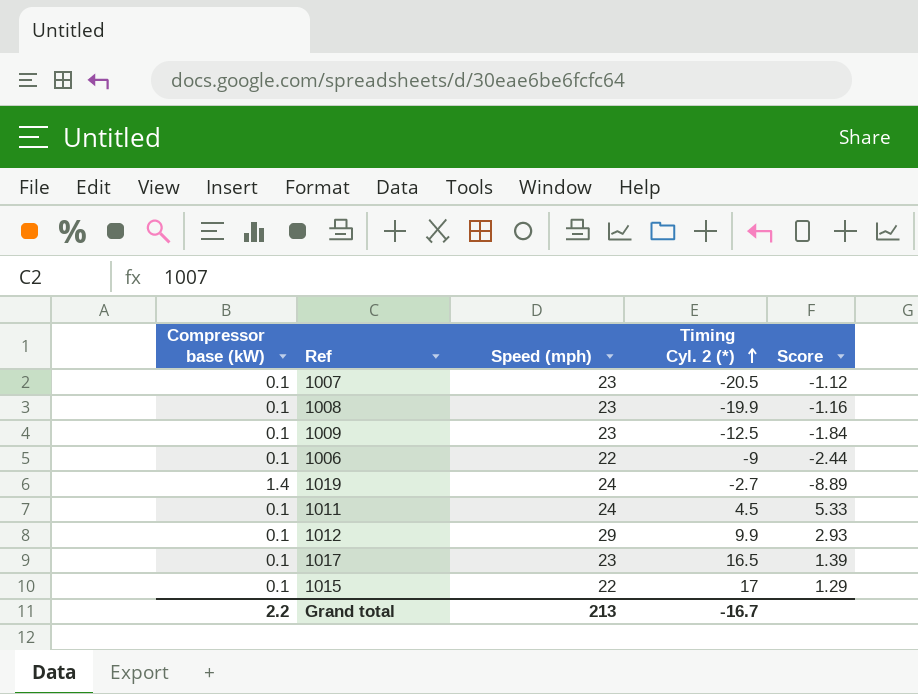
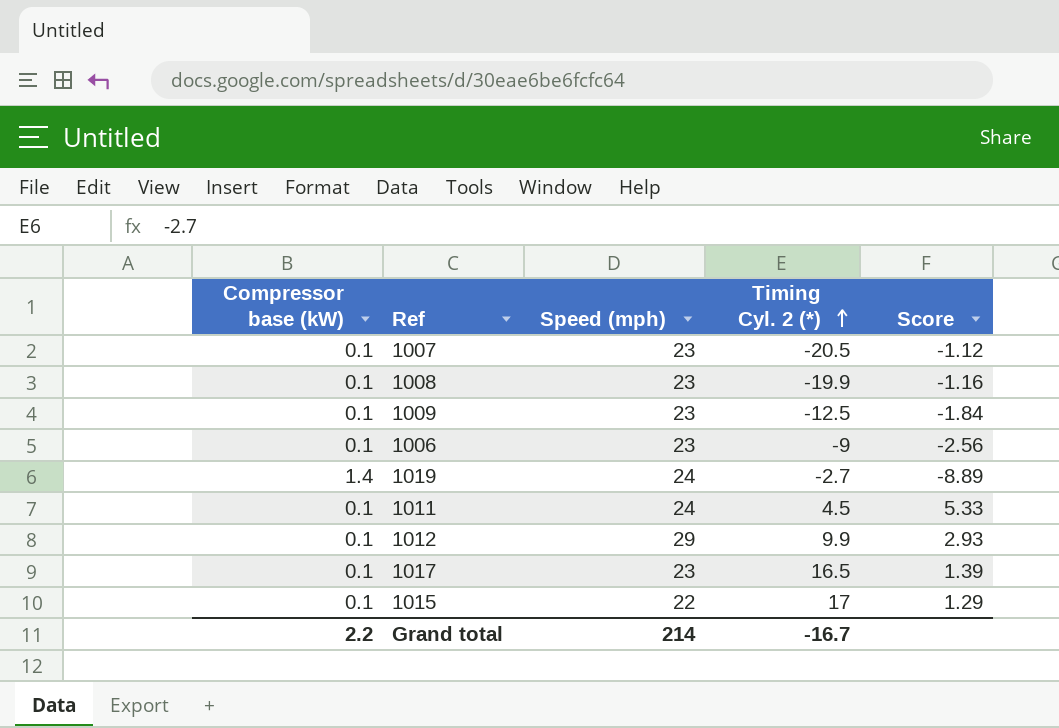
1006 | Speed (mph): 22 -> 23
1006 | Score: -2.44 -> -2.56
Grand total | Speed (mph): 213 -> 214

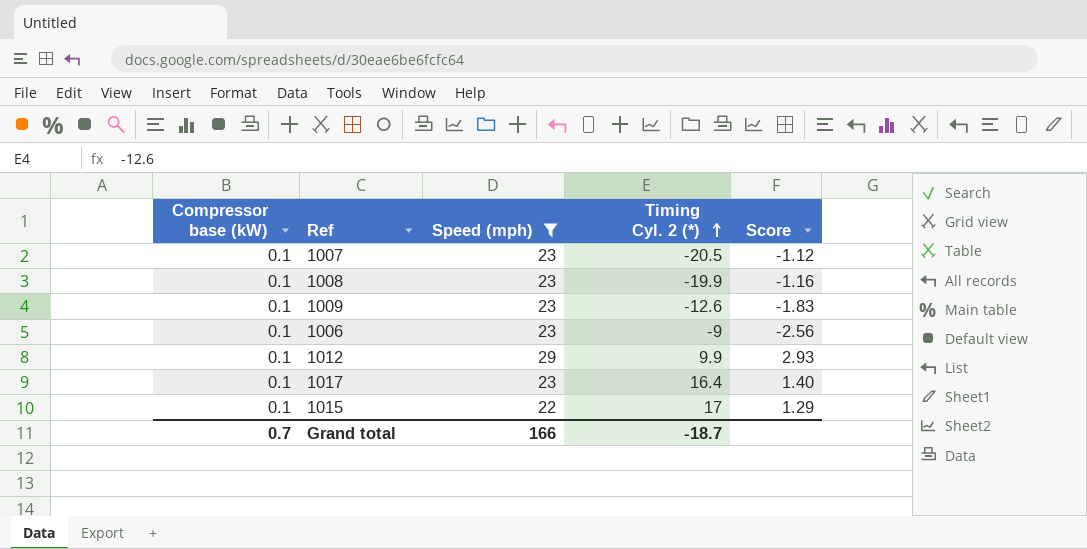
filter: none -> Speed (mph) != 24
1009 | Timing Cyl. 2 (*): -12.5 -> -12.6
1009 | Score: -1.84 -> -1.83
1017 | Timing Cyl. 2 (*): 16.5 -> 16.4
1017 | Score: 1.39 -> 1.40
Grand total | Compressor base (kW): 2.2 -> 0.7
Grand total | Speed (mph): 214 -> 166
Grand total | Timing Cyl. 2 (*): -16.7 -> -18.7

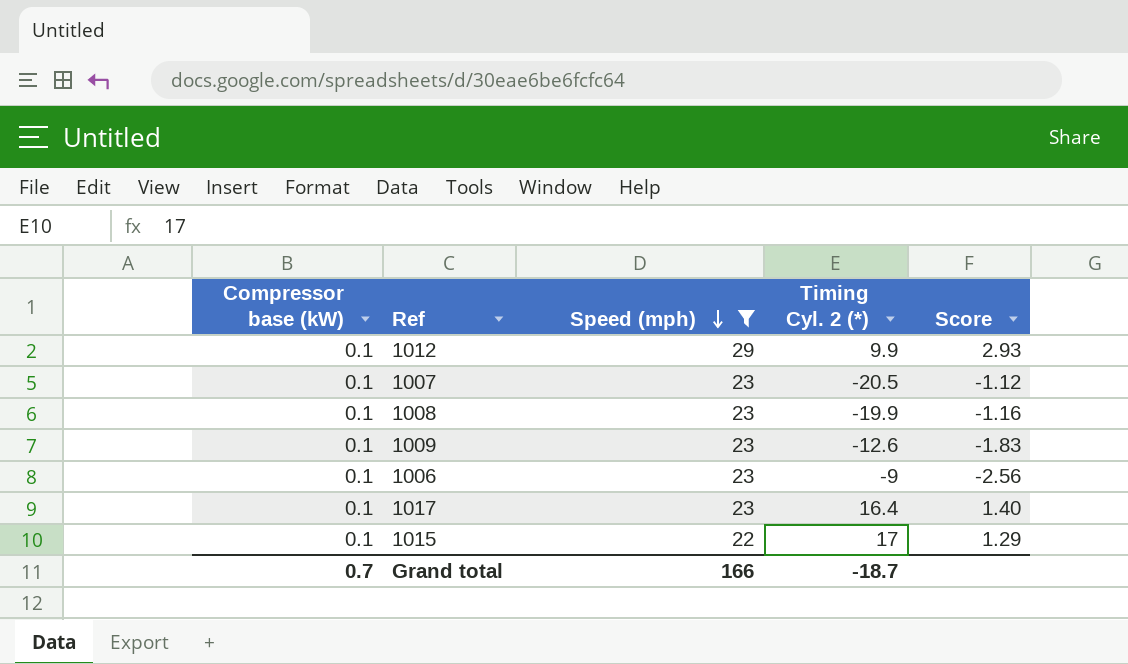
row order: Timing Cyl. 2 (*) ascending -> Speed (mph) descending

